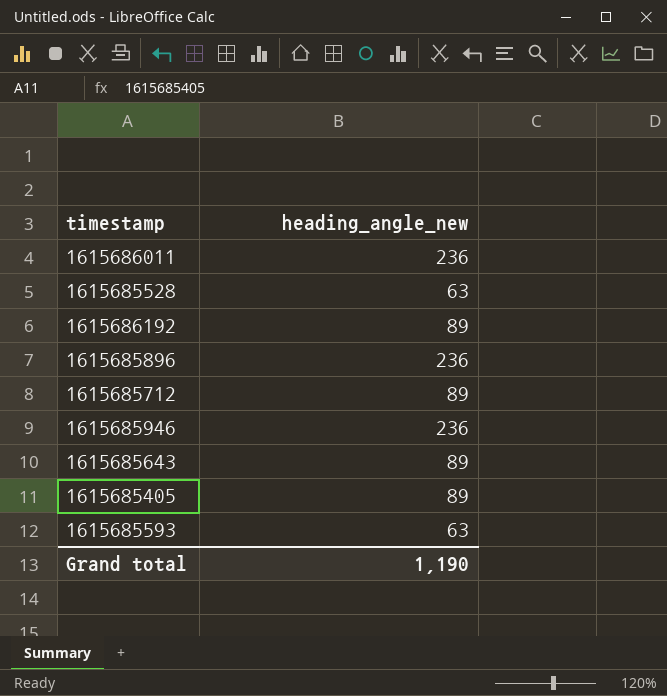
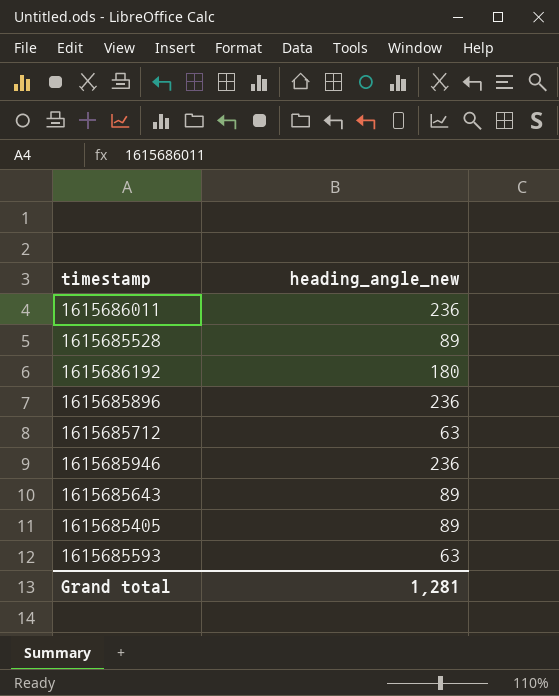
1615685528 | heading_angle_new: 63 -> 89
1615686192 | heading_angle_new: 89 -> 180
1615685712 | heading_angle_new: 89 -> 63
Grand total | heading_angle_new: 1,190 -> 1,281

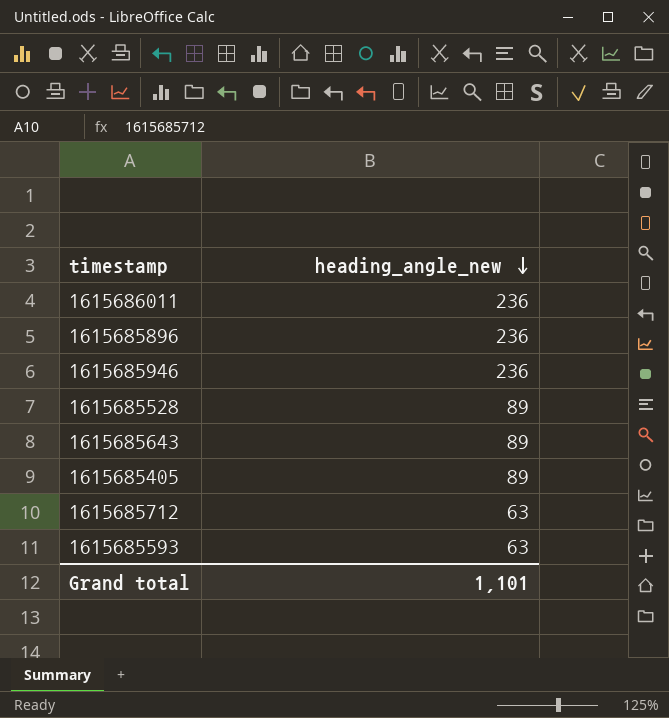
row order: none -> heading_angle_new descending
row 1615686192: 180 -> none
Grand total | heading_angle_new: 1,281 -> 1,101

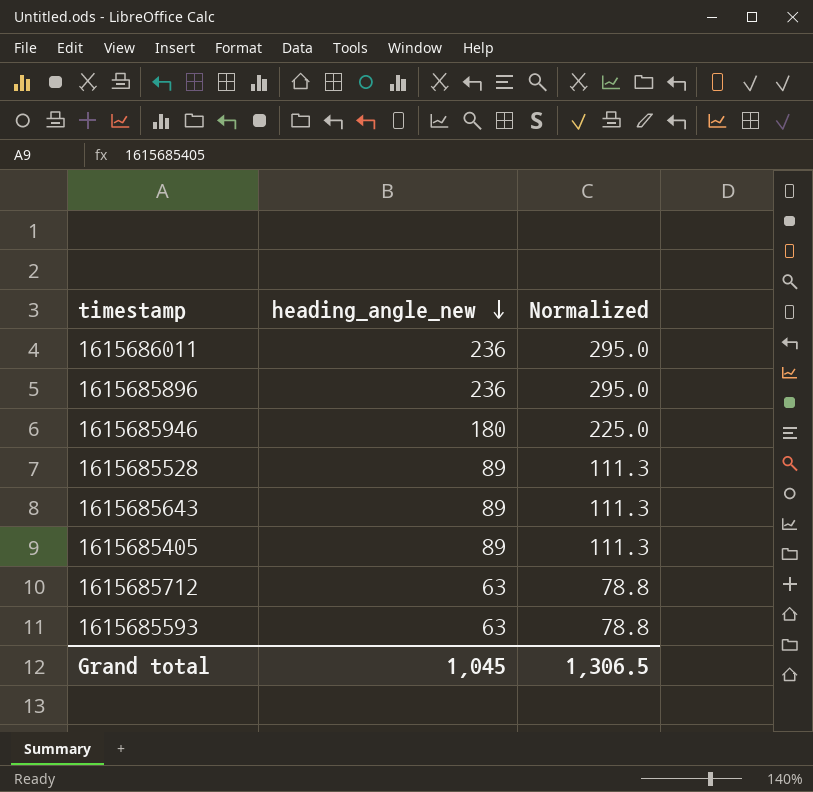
column Normalized | formula: none -> [heading_angle_new] * 1.25
1615685946 | heading_angle_new: 236 -> 180
Grand total | heading_angle_new: 1,101 -> 1,045

